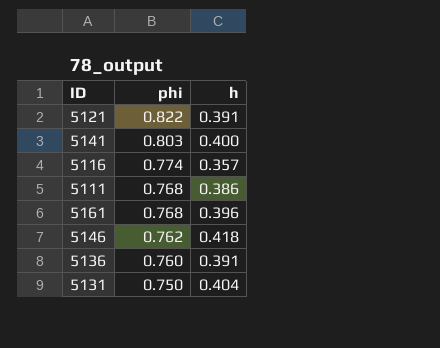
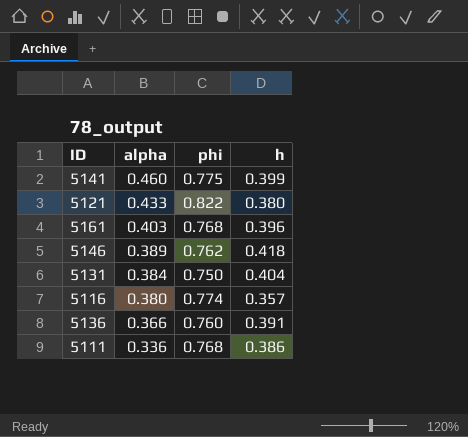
row order: phi descending -> alpha descending
column alpha | position: none -> 2
5141 | phi: 0.803 -> 0.775
5141 | h: 0.400 -> 0.399
5121 | h: 0.391 -> 0.380

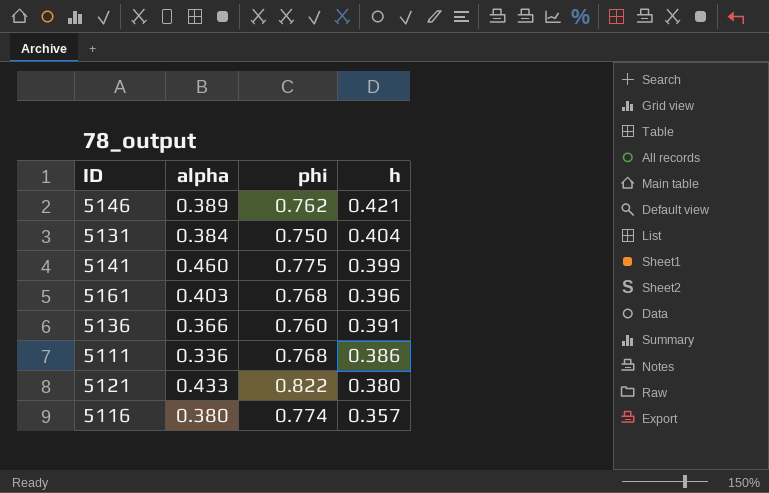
row order: alpha descending -> h descending
5146 | h: 0.418 -> 0.421

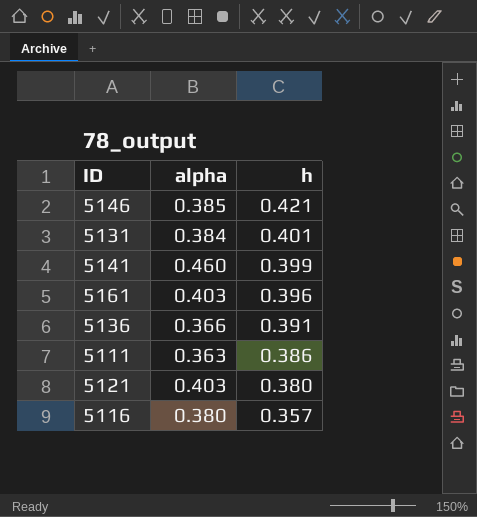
column phi | position: 3 -> none
5146 | alpha: 0.389 -> 0.385
5131 | h: 0.404 -> 0.401
5111 | alpha: 0.336 -> 0.363
5121 | alpha: 0.433 -> 0.403

